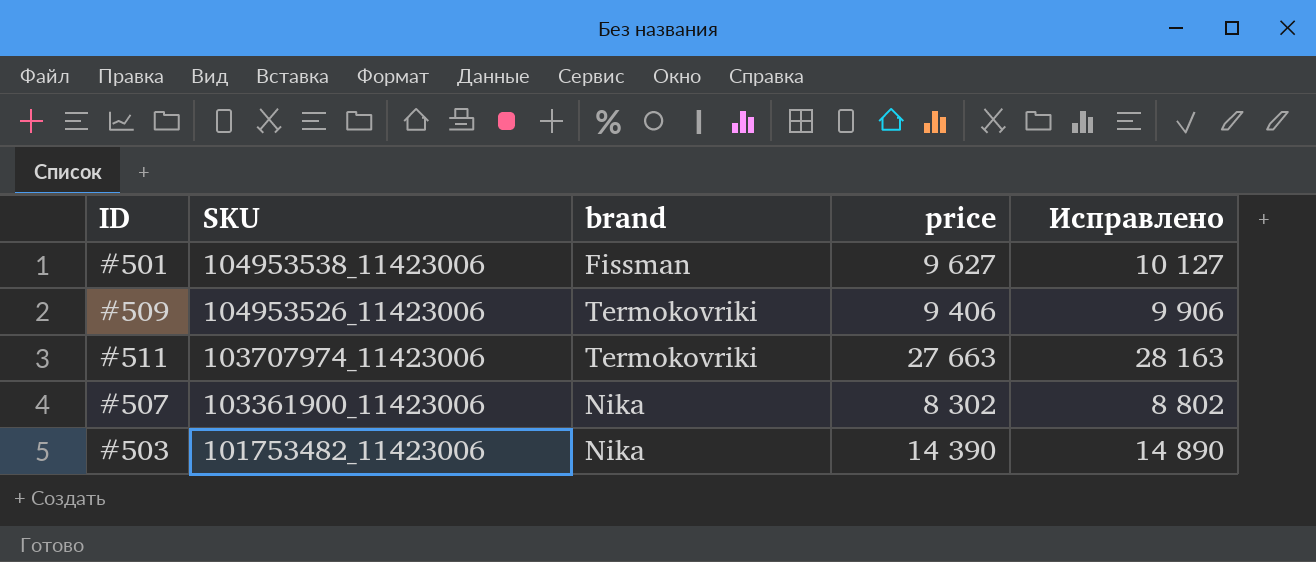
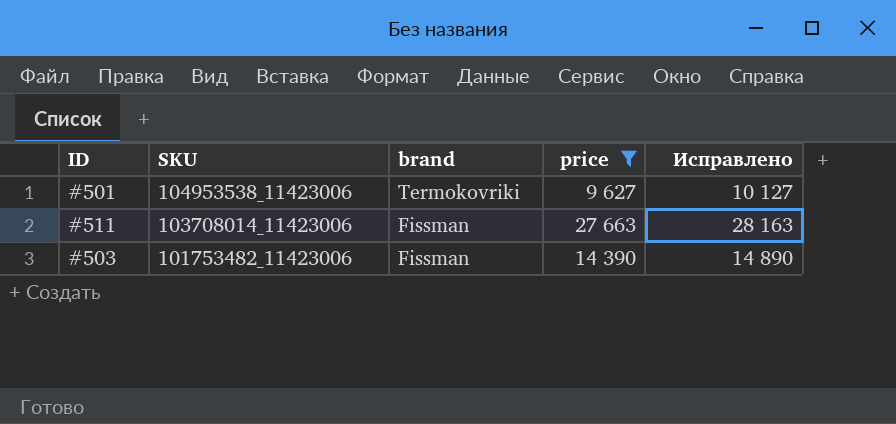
filter: none -> price >= 9 627
#501 | brand: Fissman -> Termokovriki
#511 | SKU: 103707974_11423006 -> 103708014_11423006
#511 | brand: Termokovriki -> Fissman
#503 | brand: Nika -> Fissman

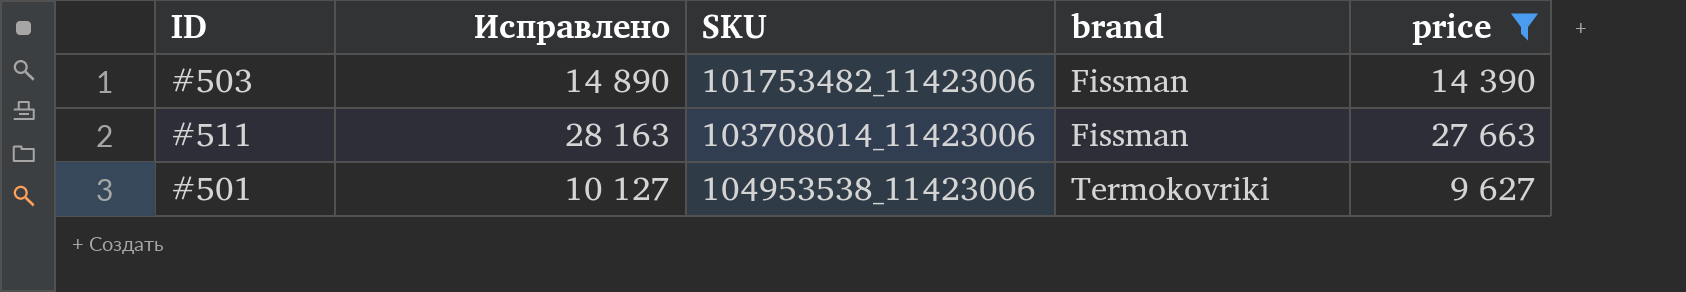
row order: SKU descending -> SKU ascending
column Исправлено | position: 5 -> 2

